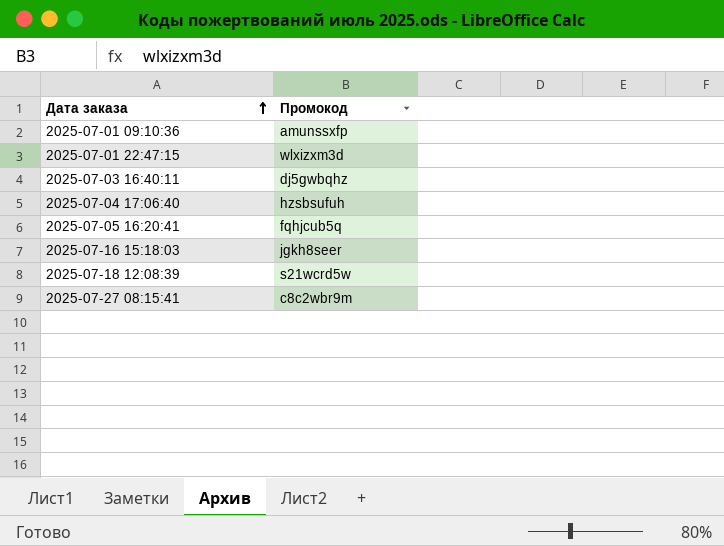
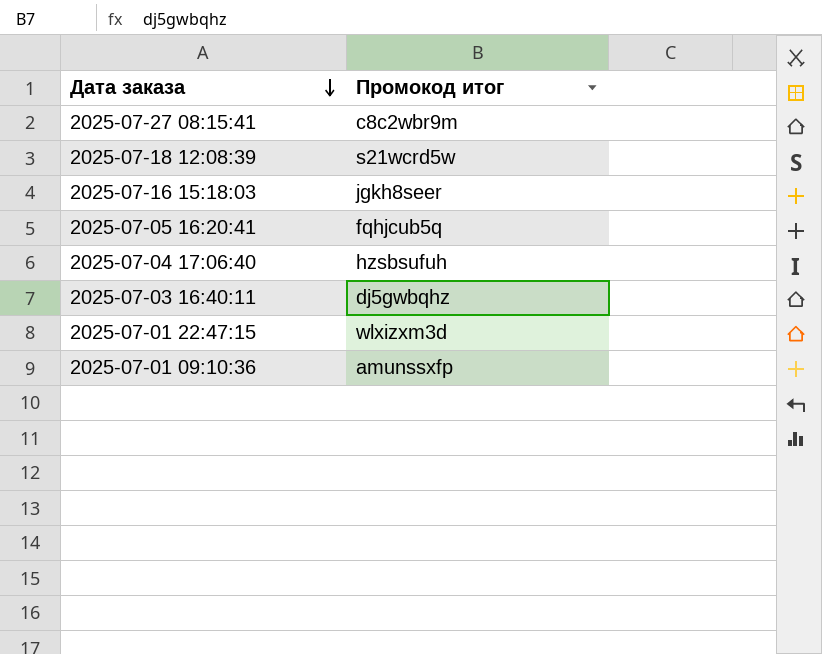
row order: Дата заказа ascending -> Дата заказа descending
column name: Промокод -> Промокод итог

